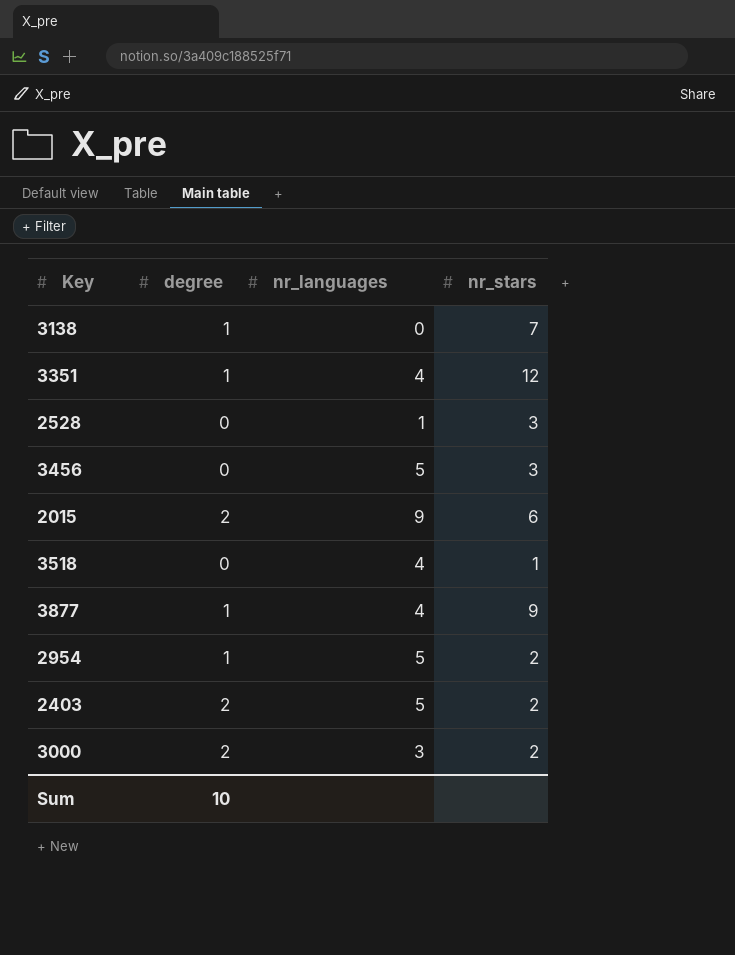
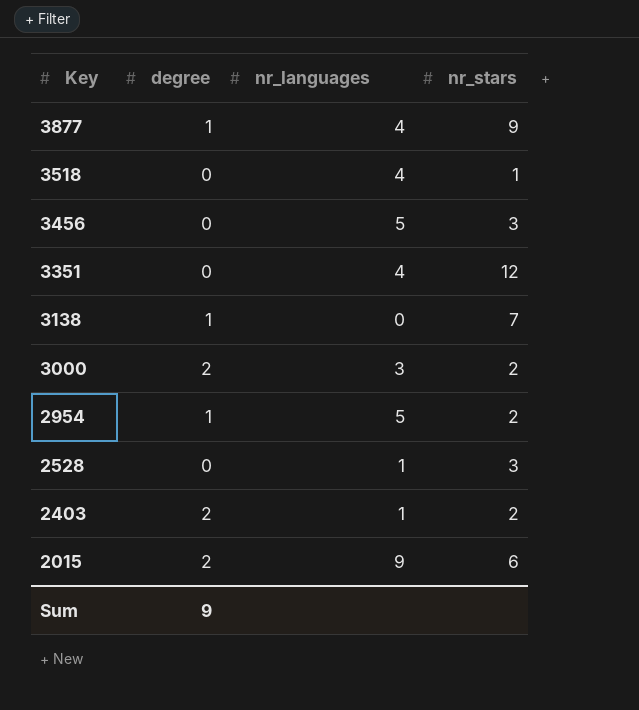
row order: none -> Key descending
3351 | degree: 1 -> 0
2403 | nr_languages: 5 -> 1
Sum | degree: 10 -> 9

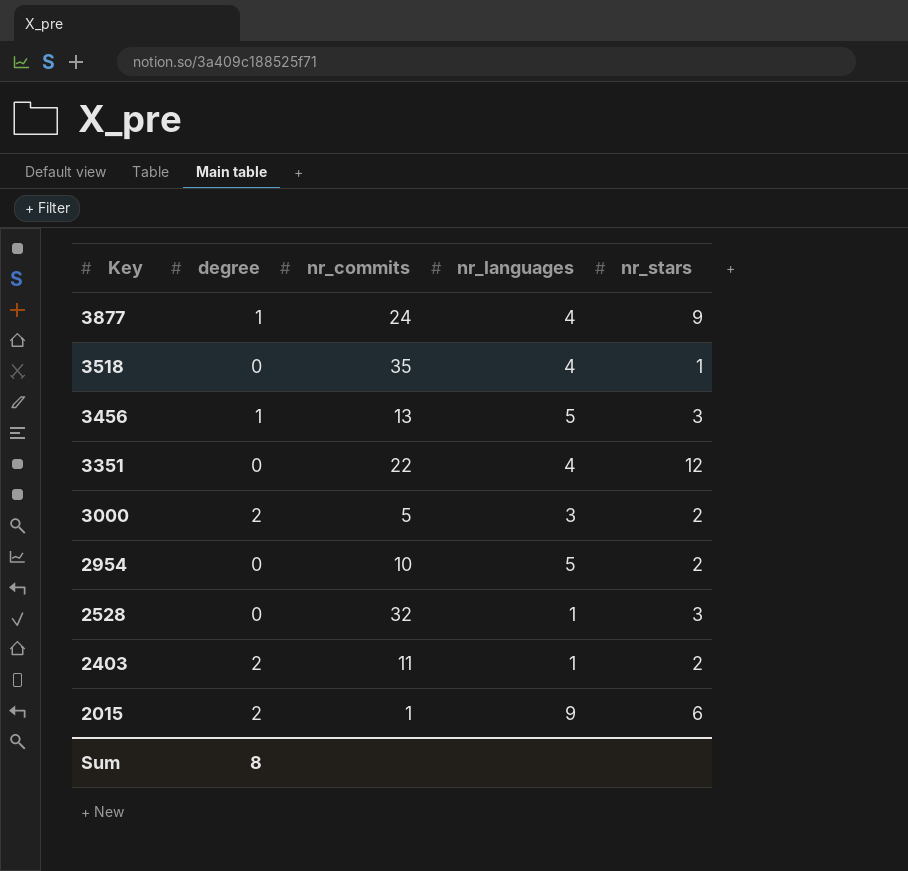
column nr_commits | position: none -> 3
row 3138: 1 | 0 | 7 -> none
3456 | degree: 0 -> 1
2954 | degree: 1 -> 0
Sum | degree: 9 -> 8

